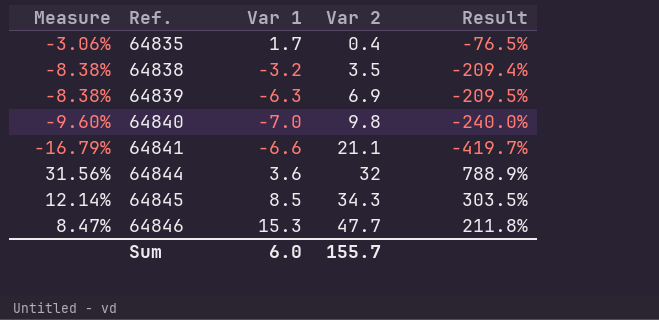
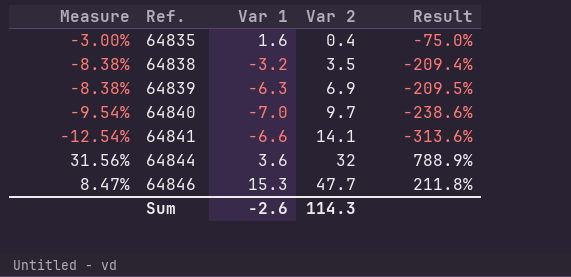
row 64845: 12.14% | 8.5 | 34.3 | 303.5% -> none
64835 | Measure: -3.06% -> -3.00%
64835 | Var 1: 1.7 -> 1.6
64835 | Result: -76.5% -> -75.0%
64840 | Measure: -9.60% -> -9.54%
64840 | Var 2: 9.8 -> 9.7
64840 | Result: -240.0% -> -238.6%
64841 | Measure: -16.79% -> -12.54%
64841 | Var 2: 21.1 -> 14.1
64841 | Result: -419.7% -> -313.6%
Sum | Var 1: 6.0 -> -2.6
Sum | Var 2: 155.7 -> 114.3

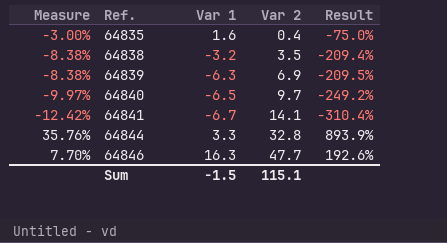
64840 | Measure: -9.54% -> -9.97%
64840 | Var 1: -7.0 -> -6.5
64840 | Result: -238.6% -> -249.2%
64841 | Measure: -12.54% -> -12.42%
64841 | Var 1: -6.6 -> -6.7
64841 | Result: -313.6% -> -310.4%
64844 | Measure: 31.56% -> 35.76%
64844 | Var 1: 3.6 -> 3.3
64844 | Var 2: 32 -> 32.8
64844 | Result: 788.9% -> 893.9%
64846 | Measure: 8.47% -> 7.70%
64846 | Var 1: 15.3 -> 16.3
64846 | Result: 211.8% -> 192.6%
Sum | Var 1: -2.6 -> -1.5
Sum | Var 2: 114.3 -> 115.1

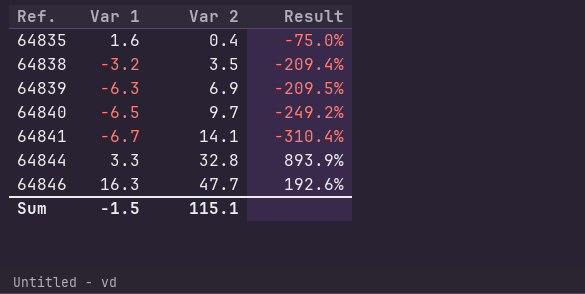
column Measure | formula: [Result] * 0.04 -> none

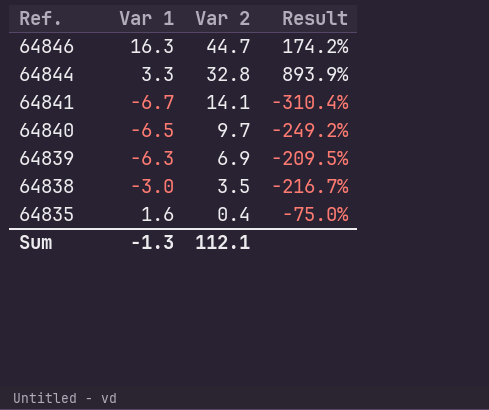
row order: Ref. ascending -> Ref. descending
64846 | Var 2: 47.7 -> 44.7
64846 | Result: 192.6% -> 174.2%
64838 | Var 1: -3.2 -> -3.0
64838 | Result: -209.4% -> -216.7%
Sum | Var 1: -1.5 -> -1.3
Sum | Var 2: 115.1 -> 112.1

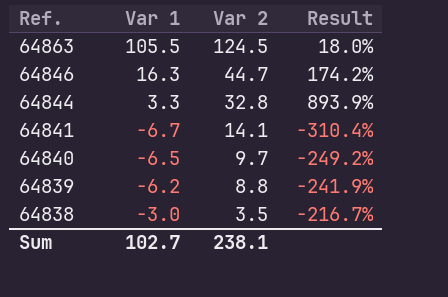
row 64835: 1.6 | 0.4 | -75.0% -> none
row 64863: none -> 105.5 | 124.5 | 18.0%
64839 | Var 1: -6.3 -> -6.2
64839 | Var 2: 6.9 -> 8.8
64839 | Result: -209.5% -> -241.9%
Sum | Var 1: -1.3 -> 102.7
Sum | Var 2: 112.1 -> 238.1

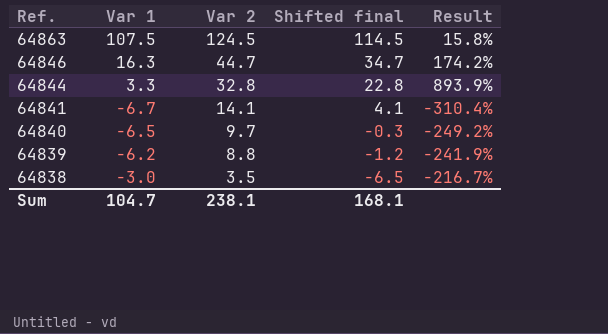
column Shifted final | formula: none -> [Var 2] - 10
64863 | Var 1: 105.5 -> 107.5
64863 | Result: 18.0% -> 15.8%
Sum | Var 1: 102.7 -> 104.7

